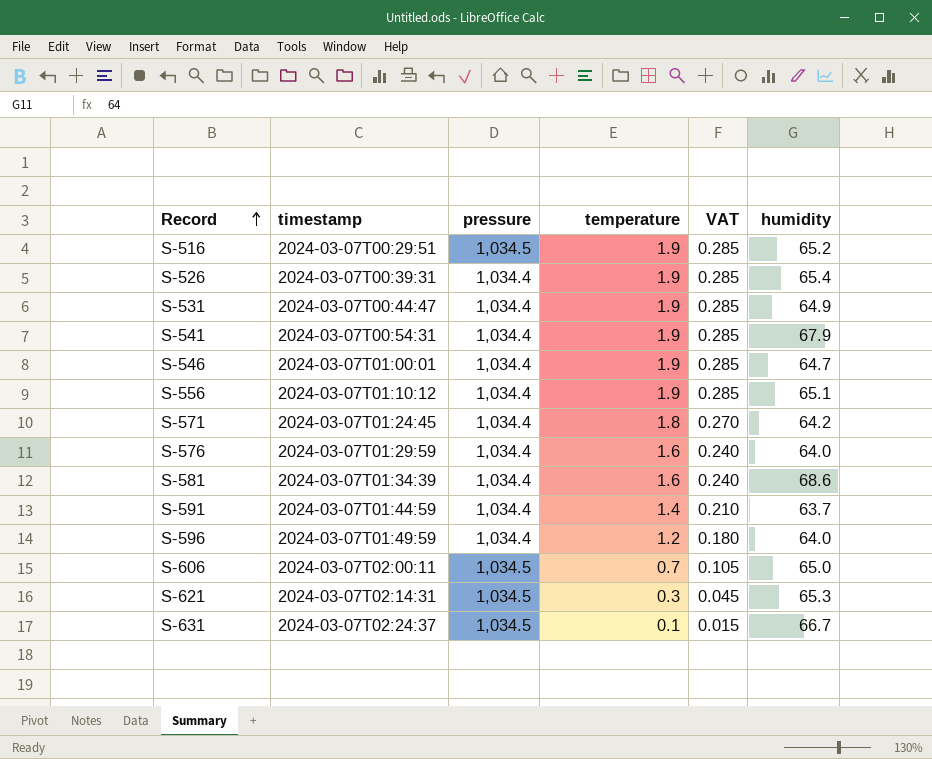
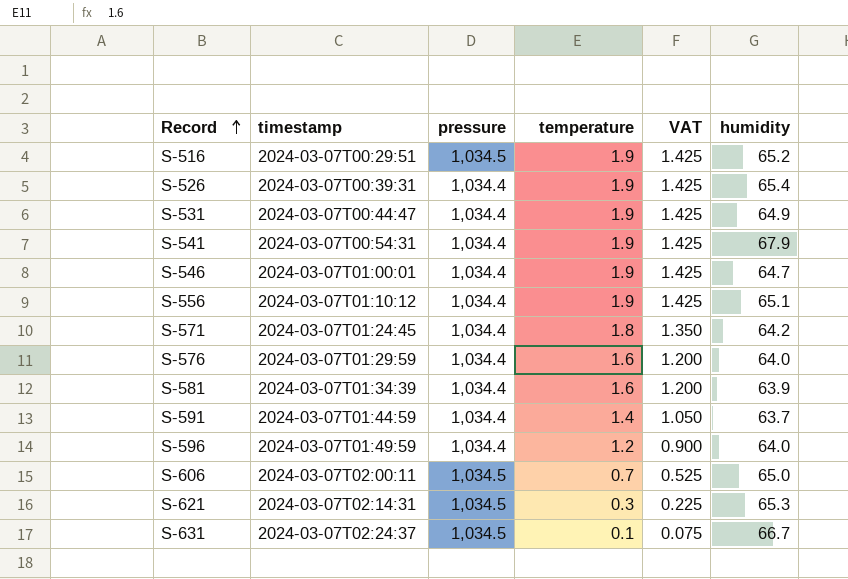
column VAT | formula: [temperature] * 0.15 -> [temperature] * 0.75
S-581 | humidity: 68.6 -> 63.9

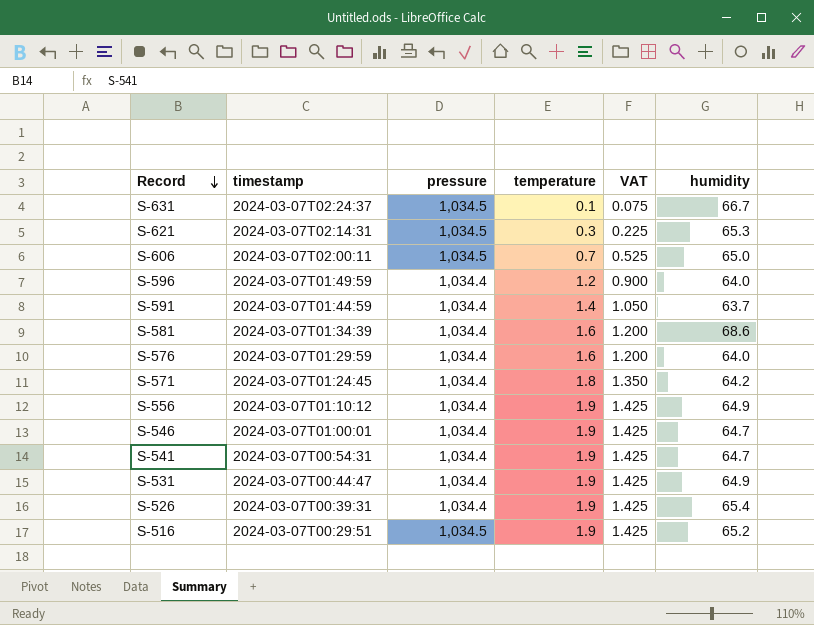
row order: Record ascending -> Record descending
S-581 | humidity: 63.9 -> 68.6
S-556 | humidity: 65.1 -> 64.9
S-541 | humidity: 67.9 -> 64.7

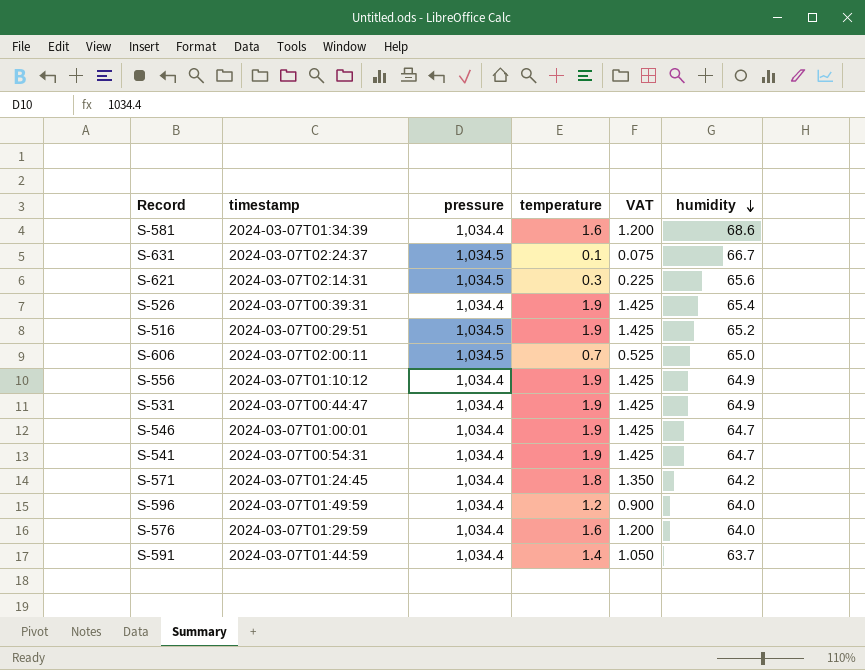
row order: Record descending -> humidity descending
S-621 | humidity: 65.3 -> 65.6

